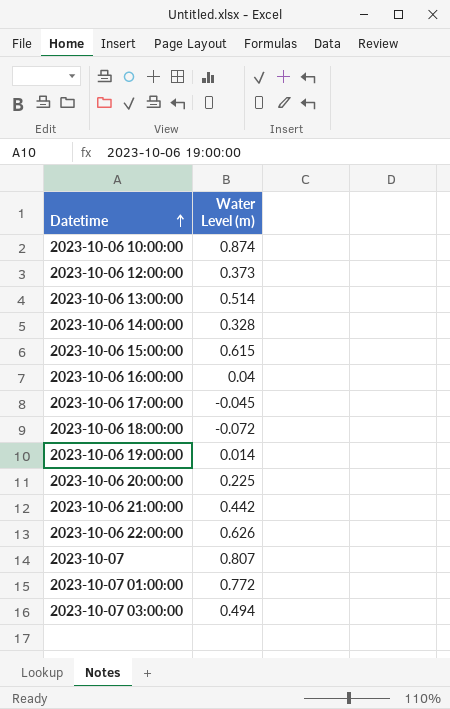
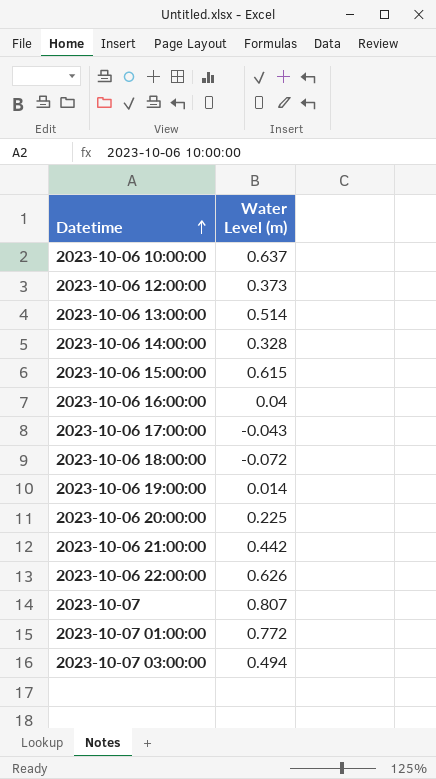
2023-10-06 10:00:00 | Water Level (m): 0.874 -> 0.637
2023-10-06 17:00:00 | Water Level (m): -0.045 -> -0.043

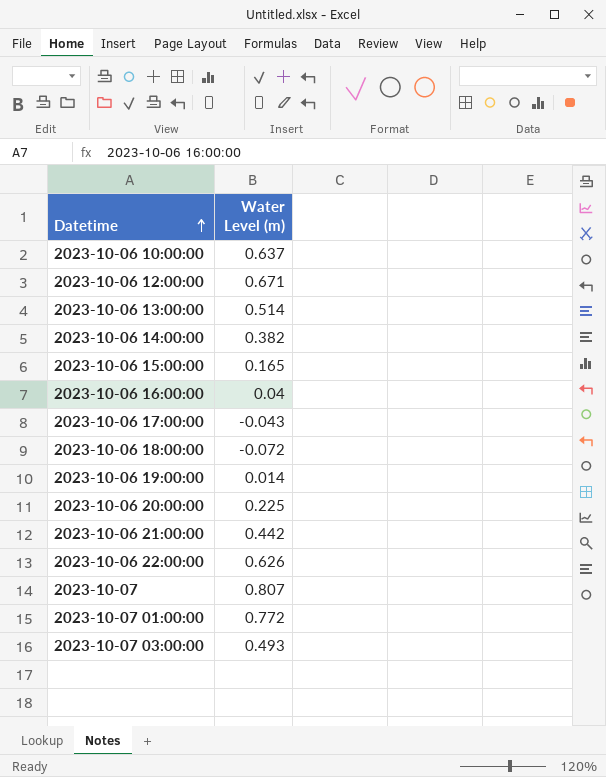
2023-10-06 12:00:00 | Water Level (m): 0.373 -> 0.671
2023-10-06 14:00:00 | Water Level (m): 0.328 -> 0.382
2023-10-06 15:00:00 | Water Level (m): 0.615 -> 0.165
2023-10-07 03:00:00 | Water Level (m): 0.494 -> 0.493

